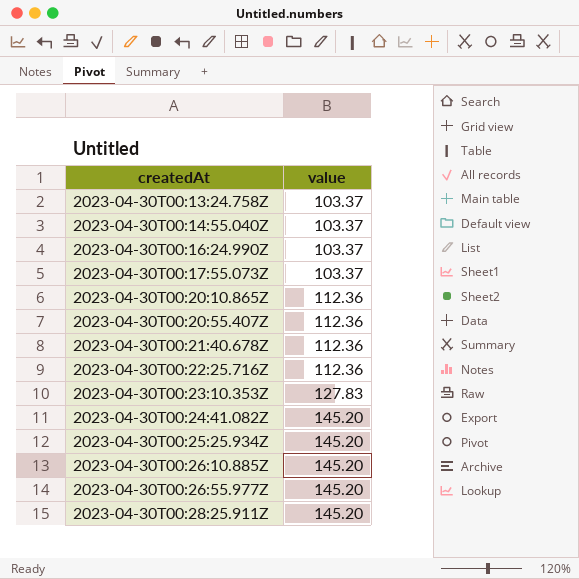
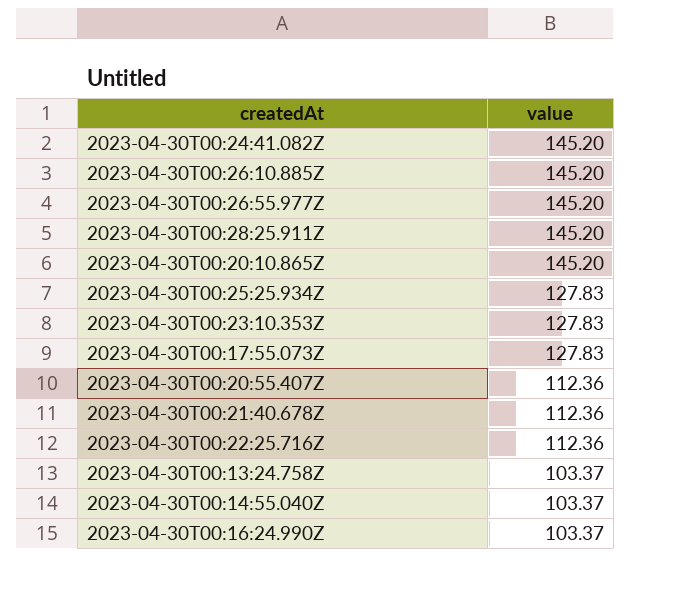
row order: createdAt ascending -> value descending
2023-04-30T00:20:10.865Z | value: 112.36 -> 145.20
2023-04-30T00:25:25.934Z | value: 145.20 -> 127.83
2023-04-30T00:17:55.073Z | value: 103.37 -> 127.83

